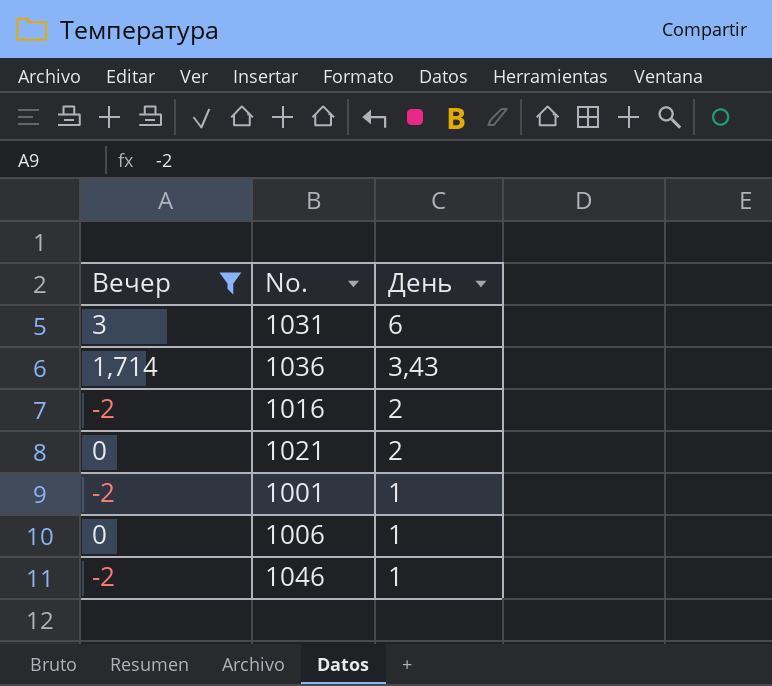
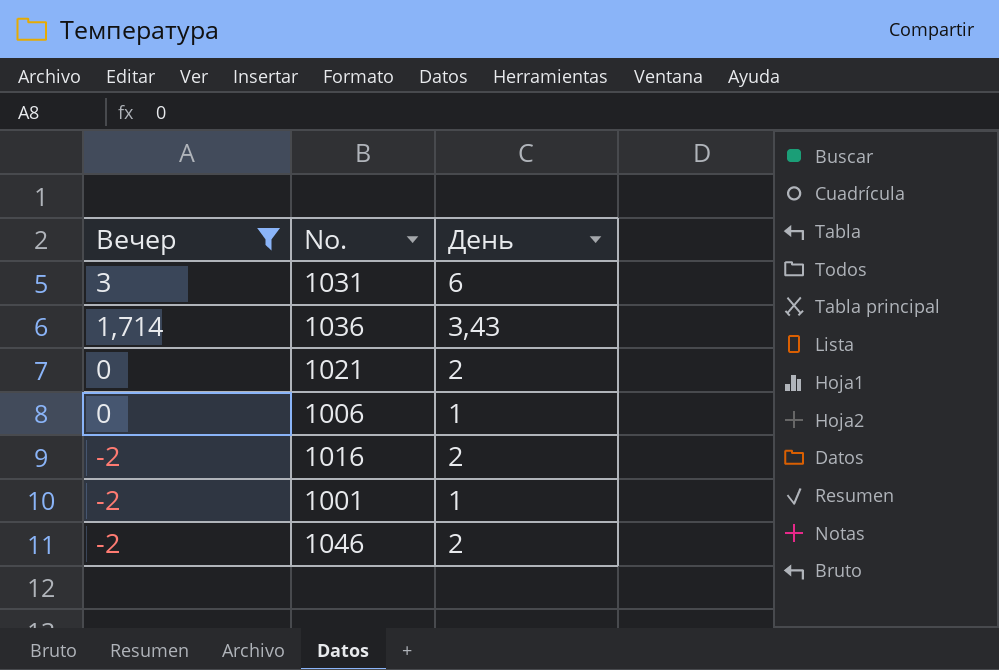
row order: День descending -> Вечер descending
1046 | День: 1 -> 2

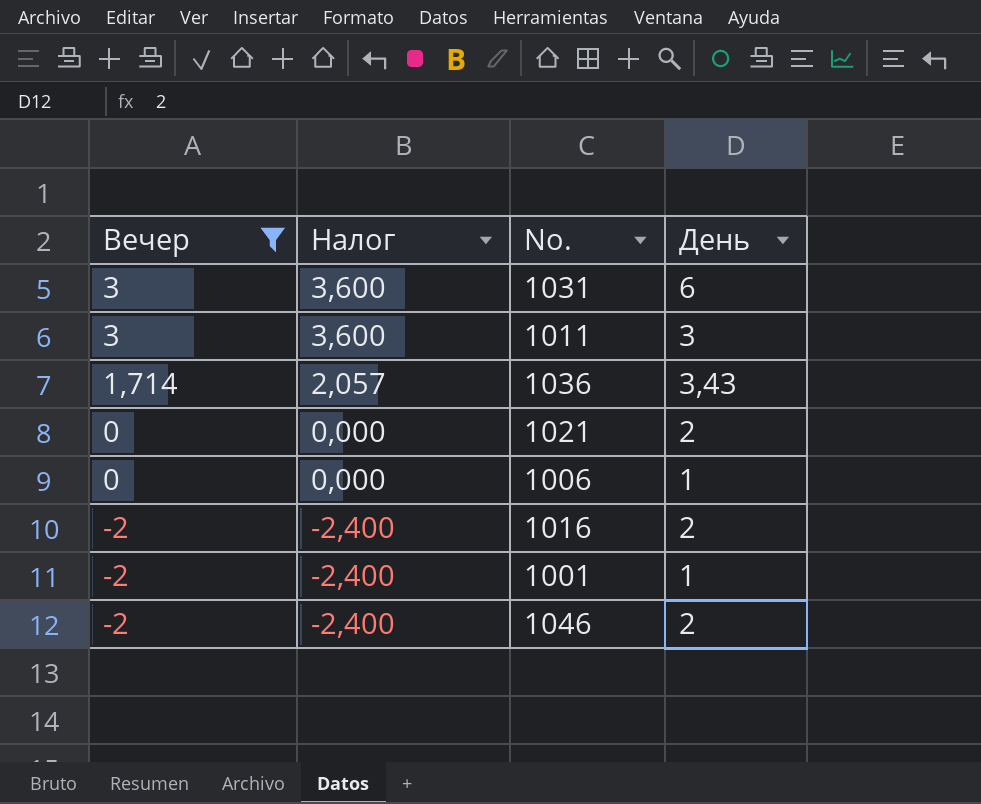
column Налог | formula: none -> [Вечер] * 1,2
row 1011: none -> 3 | 3,600 | 3

